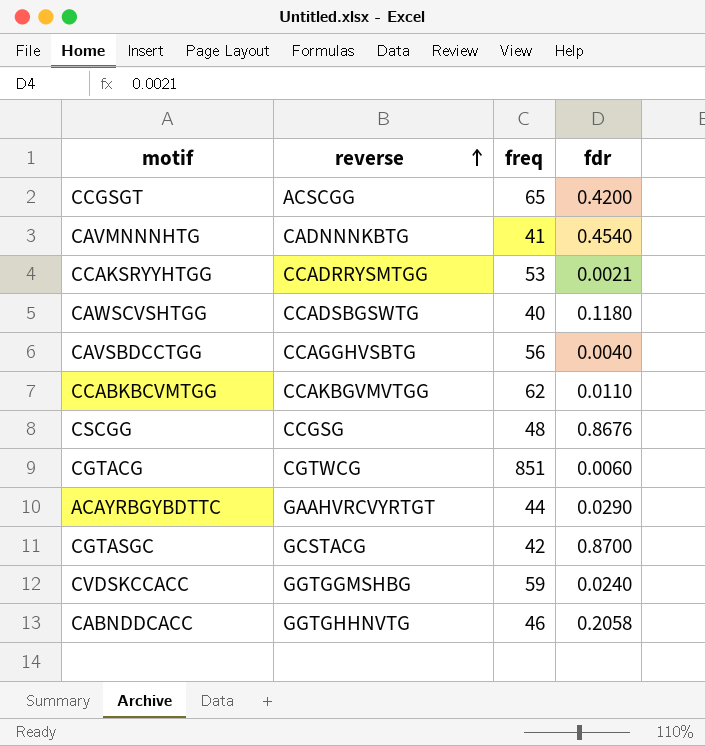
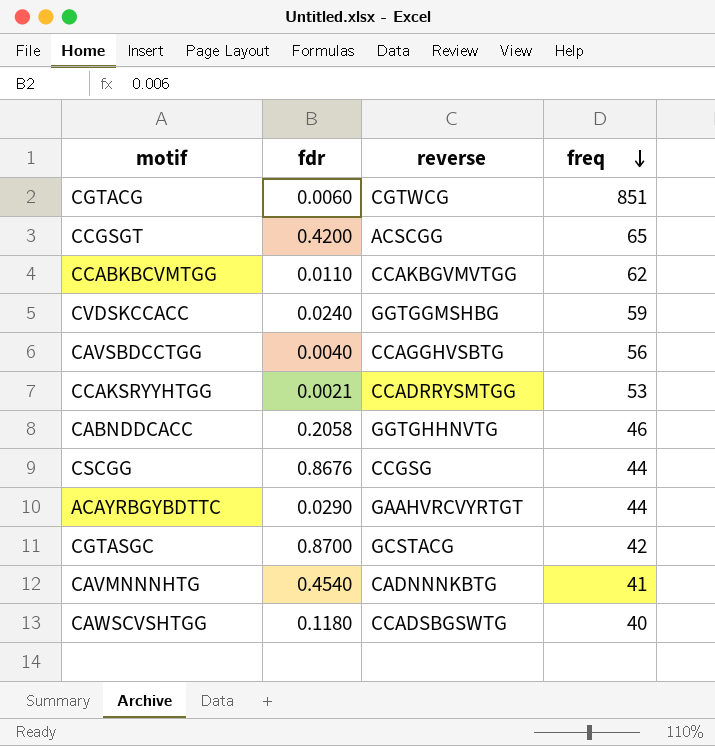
row order: reverse ascending -> freq descending
column fdr | position: 4 -> 2
CSCGG | freq: 48 -> 44

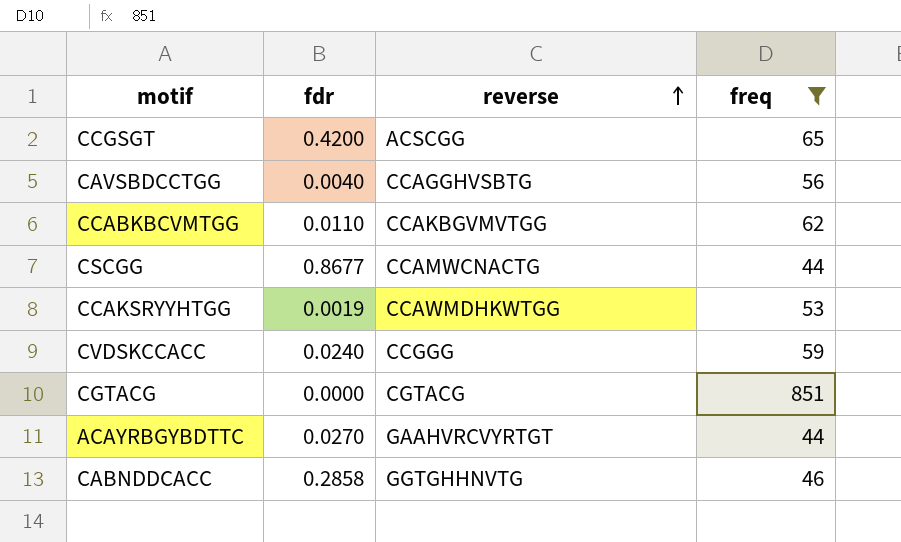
filter: none -> freq >= 44
row order: freq descending -> reverse ascending
CSCGG | fdr: 0.8676 -> 0.8677
CSCGG | reverse: CCGSG -> CCAMWCNACTG
CCAKSRYYHTGG | fdr: 0.0021 -> 0.0019
CCAKSRYYHTGG | reverse: CCADRRYSMTGG -> CCAWMDHKWTGG
CVDSKCCACC | reverse: GGTGGMSHBG -> CCGGG
CGTACG | fdr: 0.0060 -> 0.0000
CGTACG | reverse: CGTWCG -> CGTACG
ACAYRBGYBDTTC | fdr: 0.0290 -> 0.0270
CABNDDCACC | fdr: 0.2058 -> 0.2858

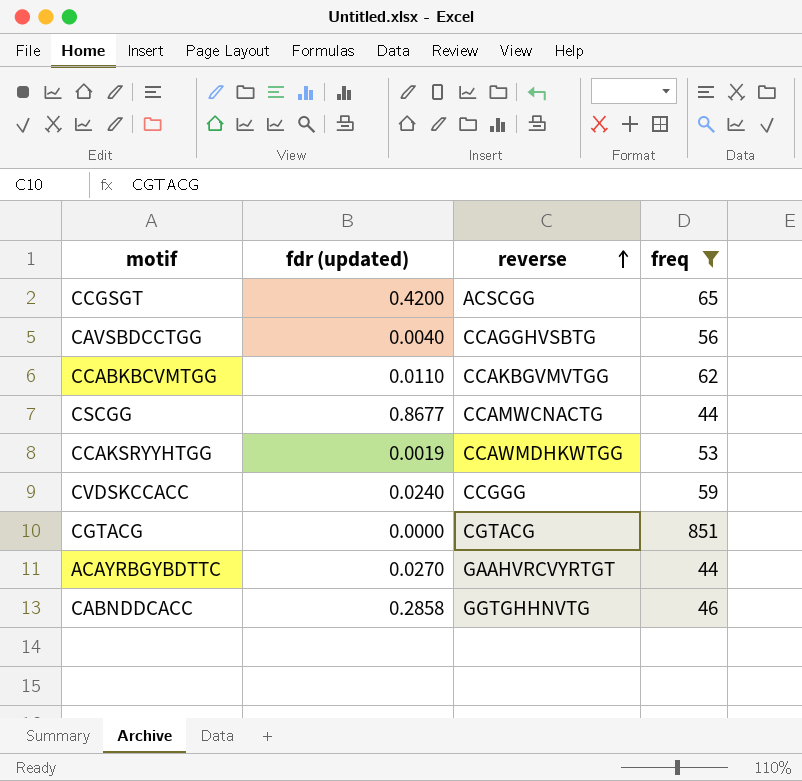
column name: fdr -> fdr (updated)

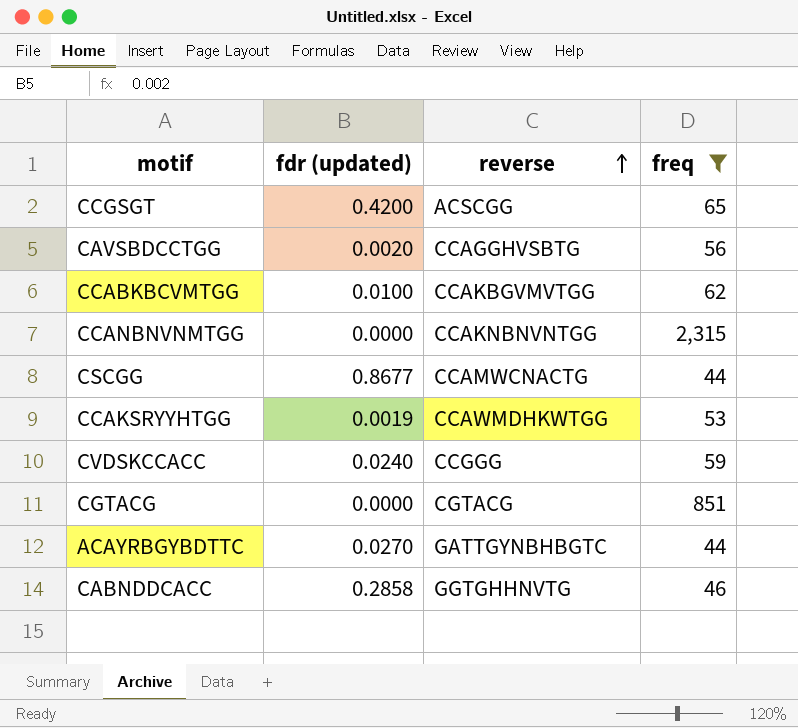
CAVSBDCCTGG | fdr (updated): 0.0040 -> 0.0020
CCABKBCVMTGG | fdr (updated): 0.0110 -> 0.0100
row CCANBNVNMTGG: none -> 0.0000 | CCAKNBNVNTGG | 2,315
ACAYRBGYBDTTC | reverse: GAAHVRCVYRTGT -> GATTGYNBHBGTC

